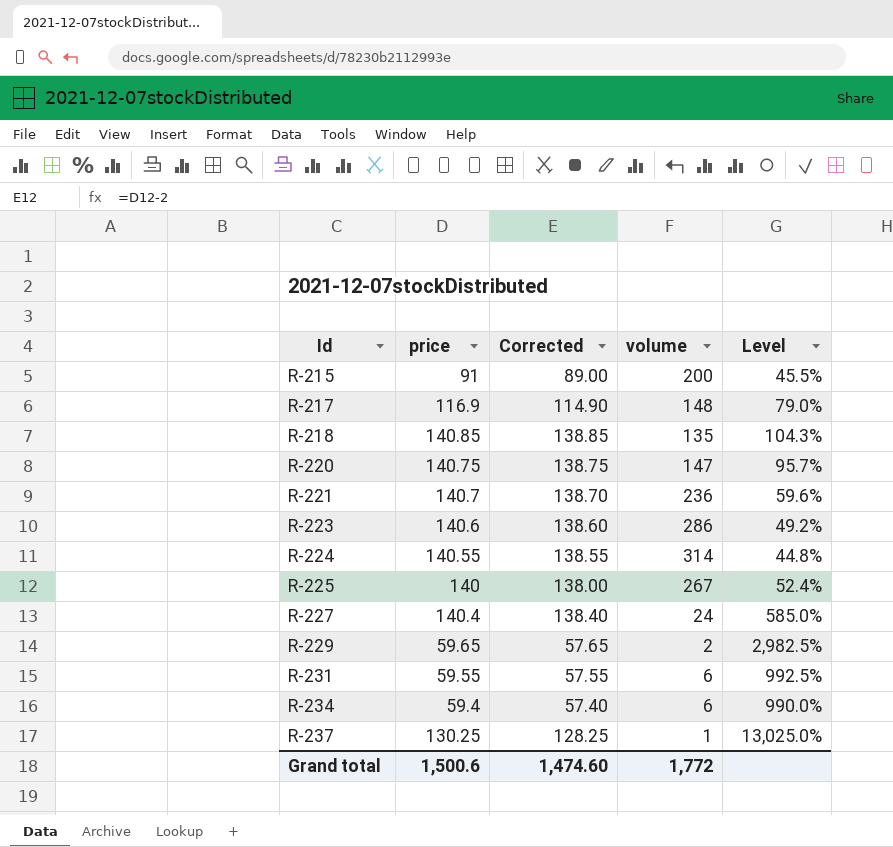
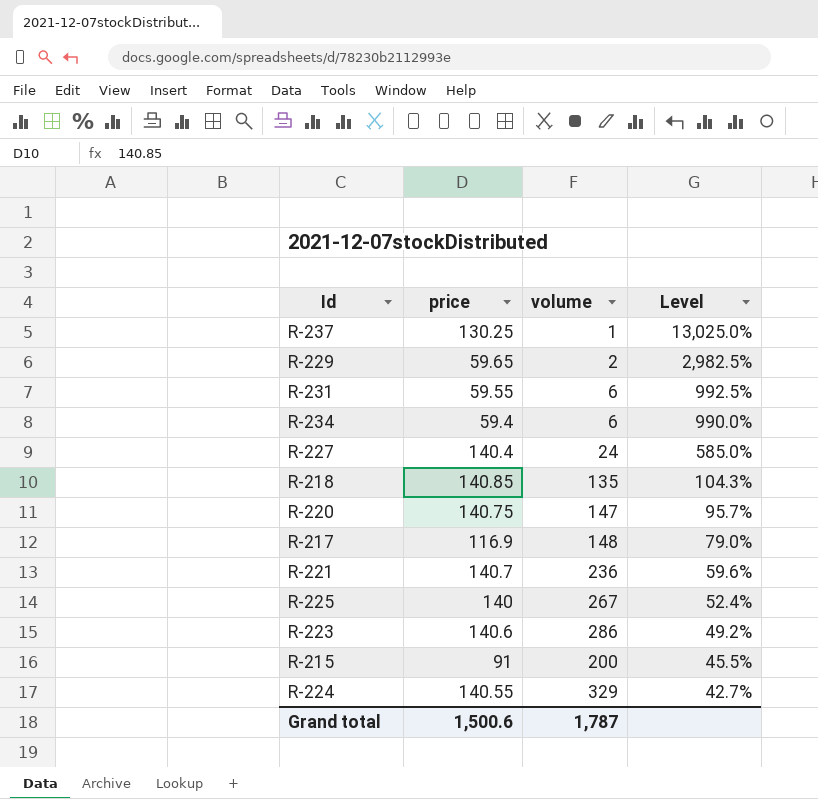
row order: Id ascending -> Level descending
column Corrected | formula: [price] - 2 -> none
R-224 | volume: 314 -> 329
R-224 | Level: 44.8% -> 42.7%
Grand total | volume: 1,772 -> 1,787

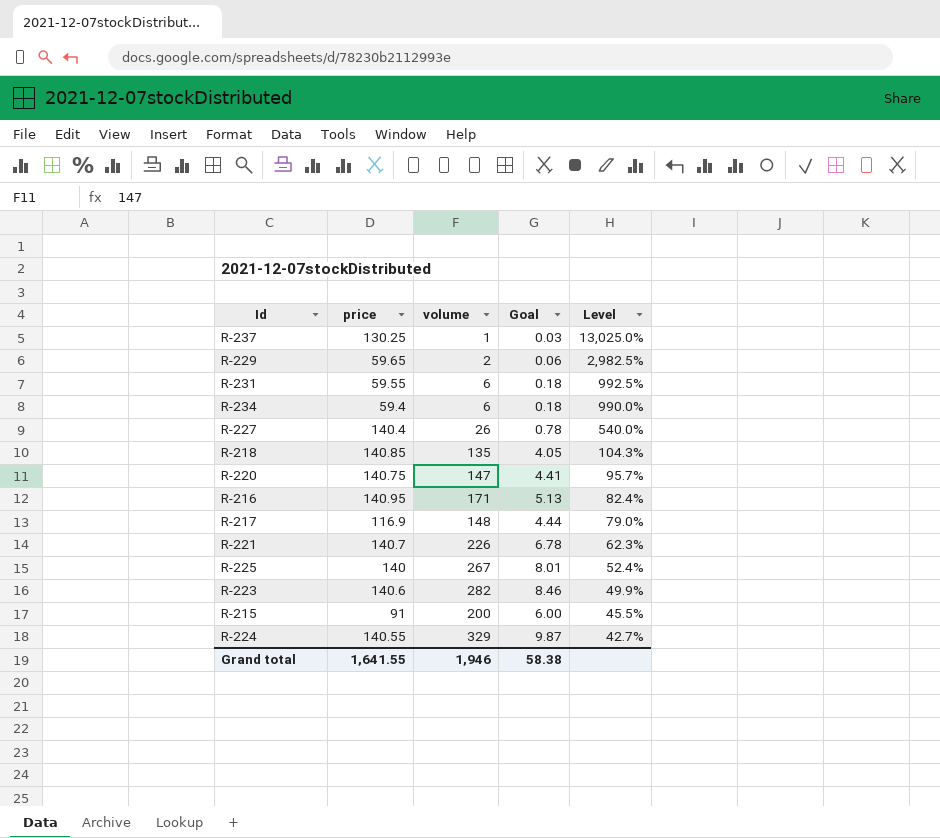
column Goal | formula: none -> [volume] * 0.03
R-227 | volume: 24 -> 26
R-227 | Level: 585.0% -> 540.0%
row R-216: none -> 140.95 | 171 | 5.13 | 82.4%
R-221 | volume: 236 -> 226
R-221 | Level: 59.6% -> 62.3%
R-223 | volume: 286 -> 282
R-223 | Level: 49.2% -> 49.9%
Grand total | price: 1,500.6 -> 1,641.55
Grand total | volume: 1,787 -> 1,946

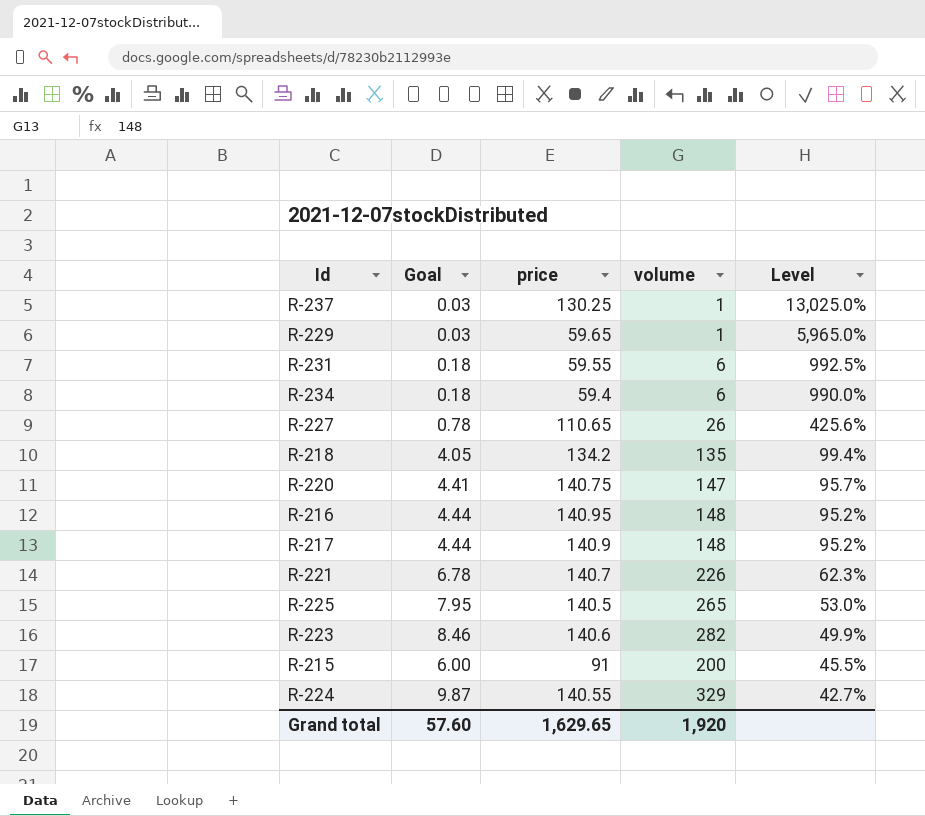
column Goal | position: 4 -> 2
R-229 | Goal: 0.06 -> 0.03
R-229 | volume: 2 -> 1
R-229 | Level: 2,982.5% -> 5,965.0%
R-227 | price: 140.4 -> 110.65
R-227 | Level: 540.0% -> 425.6%
R-218 | price: 140.85 -> 134.2
R-218 | Level: 104.3% -> 99.4%
R-216 | Goal: 5.13 -> 4.44
R-216 | volume: 171 -> 148
R-216 | Level: 82.4% -> 95.2%
R-217 | price: 116.9 -> 140.9
R-217 | Level: 79.0% -> 95.2%
R-225 | Goal: 8.01 -> 7.95
R-225 | price: 140 -> 140.5
R-225 | volume: 267 -> 265
R-225 | Level: 52.4% -> 53.0%
Grand total | Goal: 58.38 -> 57.60
Grand total | price: 1,641.55 -> 1,629.65
Grand total | volume: 1,946 -> 1,920

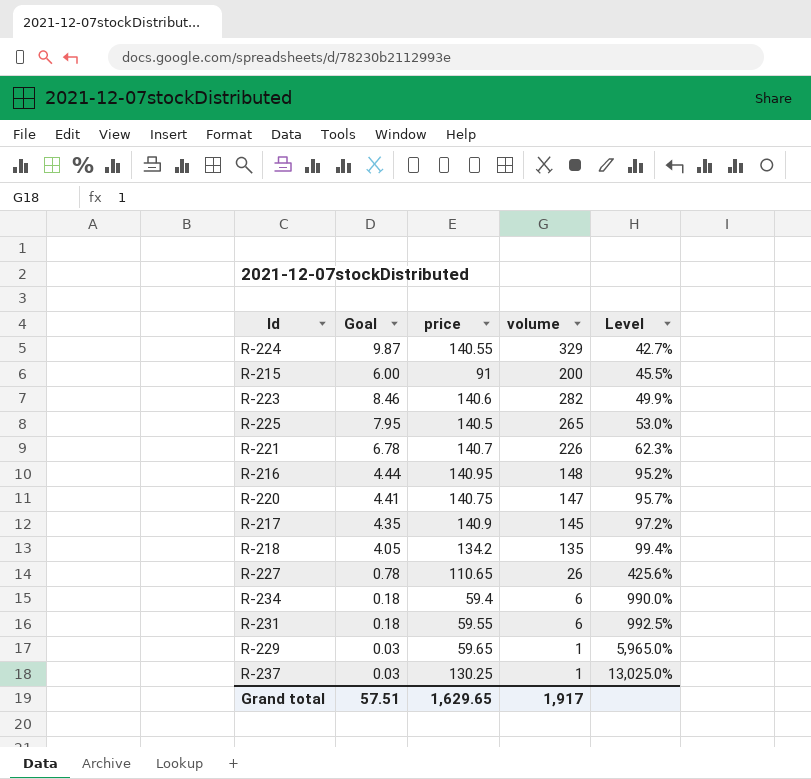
row order: Level descending -> Level ascending
R-217 | Goal: 4.44 -> 4.35
R-217 | volume: 148 -> 145
R-217 | Level: 95.2% -> 97.2%
Grand total | Goal: 57.60 -> 57.51
Grand total | volume: 1,920 -> 1,917

